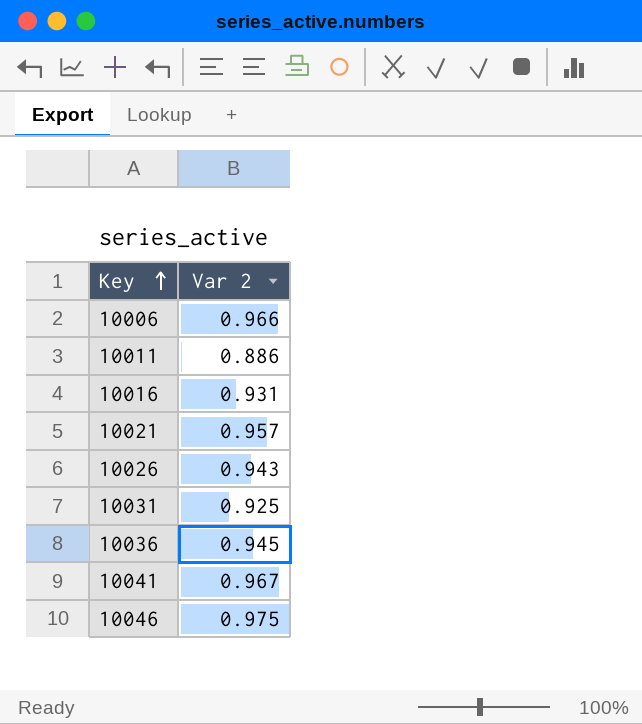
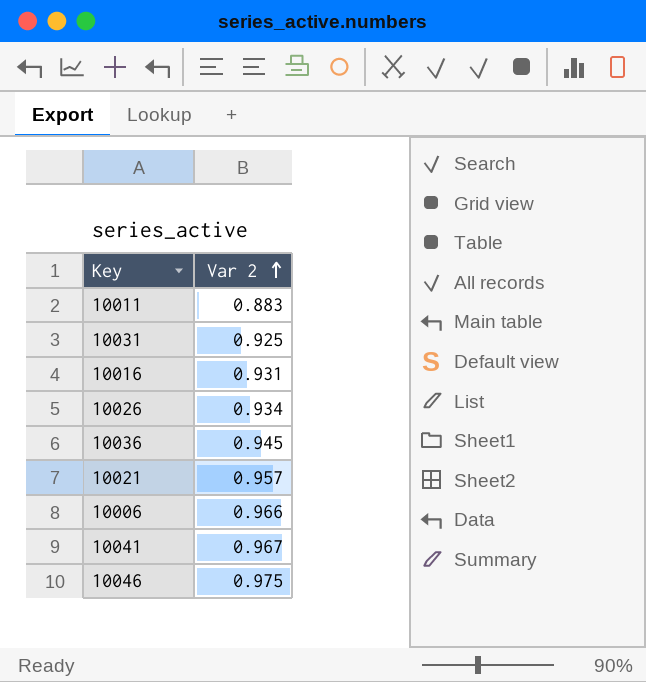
row order: Key ascending -> Var 2 ascending
10011 | Var 2: 0.886 -> 0.883
10026 | Var 2: 0.943 -> 0.934

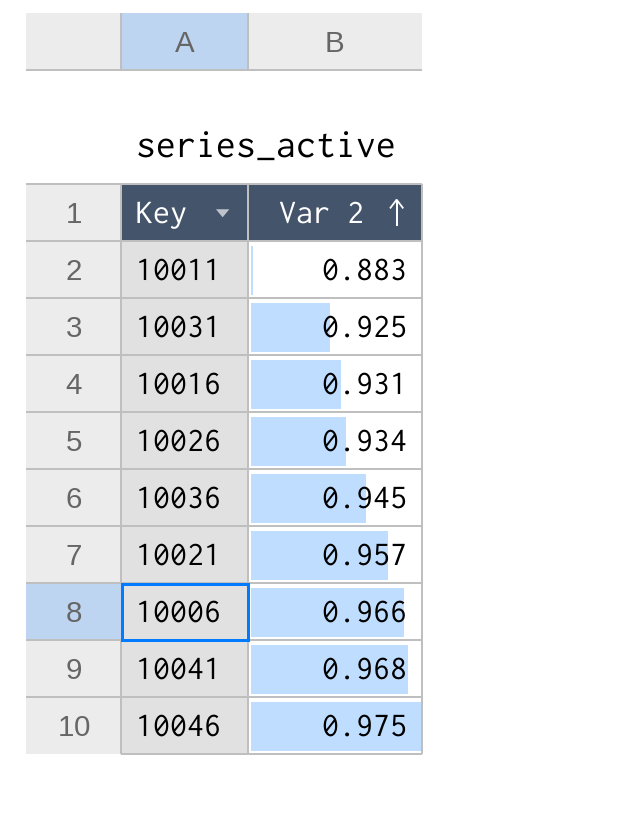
10041 | Var 2: 0.967 -> 0.968

